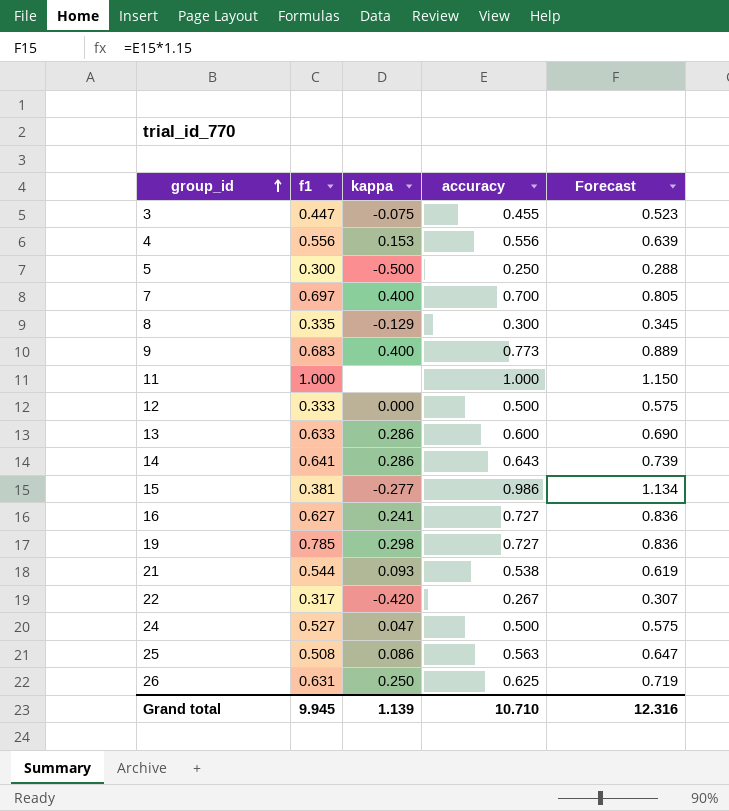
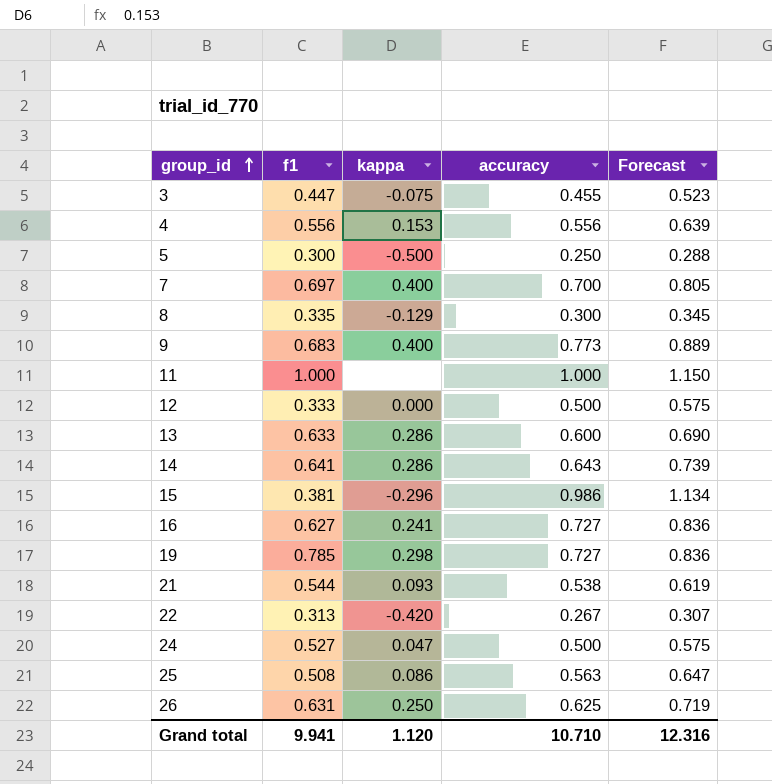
15 | kappa: -0.277 -> -0.296
22 | f1: 0.317 -> 0.313
Grand total | f1: 9.945 -> 9.941
Grand total | kappa: 1.139 -> 1.120

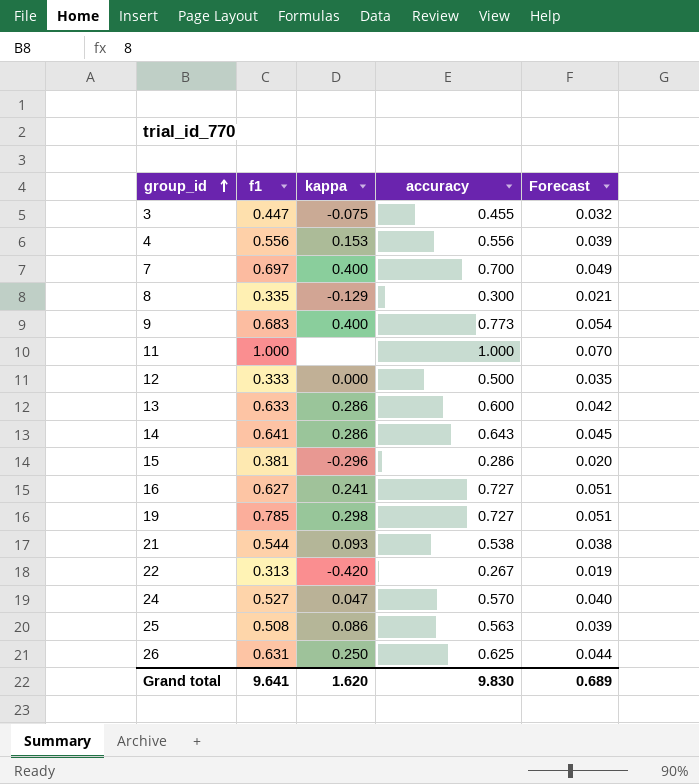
column Forecast | formula: [accuracy] * 1.15 -> [accuracy] * 0.07
row 5: 0.300 | -0.500 | 0.250 | 0.288 -> none
15 | accuracy: 0.986 -> 0.286
24 | accuracy: 0.500 -> 0.570
Grand total | f1: 9.941 -> 9.641
Grand total | kappa: 1.120 -> 1.620
Grand total | accuracy: 10.710 -> 9.830
Grand total | Forecast: 12.316 -> 0.689

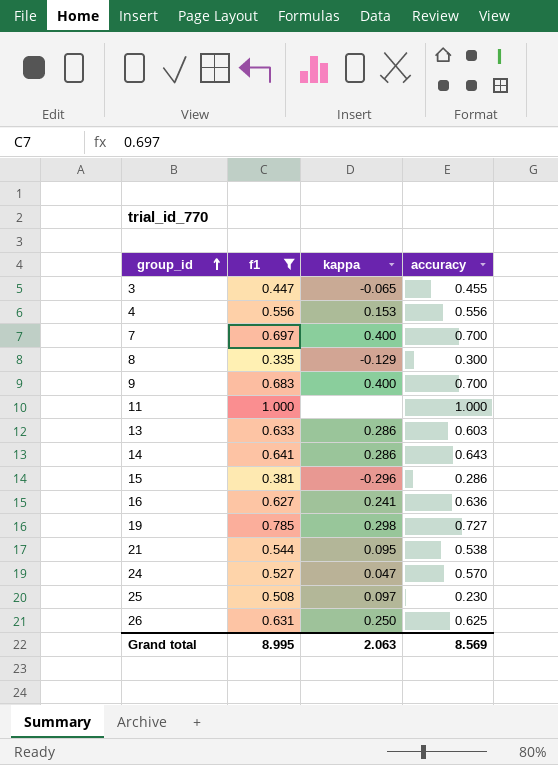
filter: none -> f1 >= 0.335
column Forecast | formula: [accuracy] * 0.07 -> none
3 | kappa: -0.075 -> -0.065
9 | accuracy: 0.773 -> 0.700
13 | accuracy: 0.600 -> 0.603
16 | accuracy: 0.727 -> 0.636
21 | kappa: 0.093 -> 0.095
25 | kappa: 0.086 -> 0.097
25 | accuracy: 0.563 -> 0.230
Grand total | f1: 9.641 -> 8.995
Grand total | kappa: 1.620 -> 2.063
Grand total | accuracy: 9.830 -> 8.569

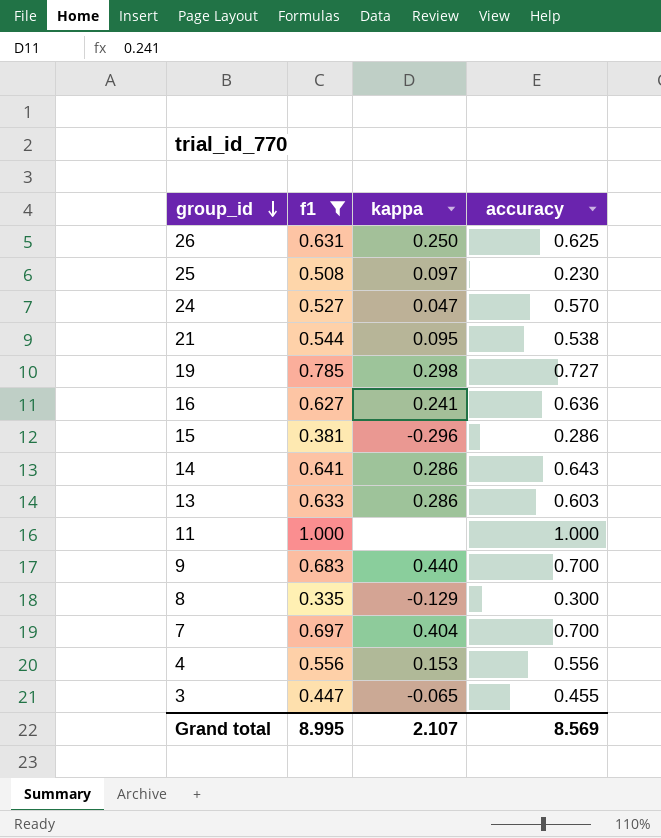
row order: group_id ascending -> group_id descending
9 | kappa: 0.400 -> 0.440
7 | kappa: 0.400 -> 0.404
Grand total | kappa: 2.063 -> 2.107

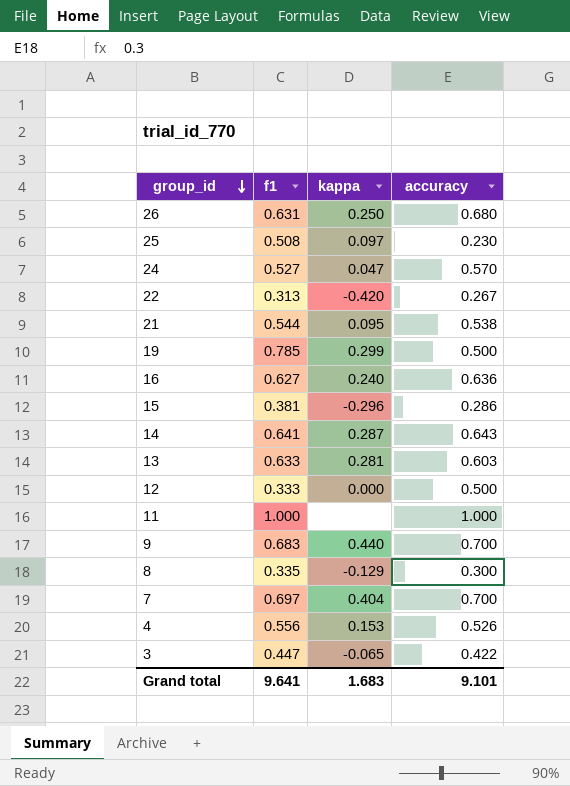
filter: f1 >= 0.335 -> none
26 | accuracy: 0.625 -> 0.680
19 | kappa: 0.298 -> 0.299
19 | accuracy: 0.727 -> 0.500
16 | kappa: 0.241 -> 0.240
14 | kappa: 0.286 -> 0.287
13 | kappa: 0.286 -> 0.281
4 | accuracy: 0.556 -> 0.526
3 | accuracy: 0.455 -> 0.422
Grand total | f1: 8.995 -> 9.641
Grand total | kappa: 2.107 -> 1.683
Grand total | accuracy: 8.569 -> 9.101

